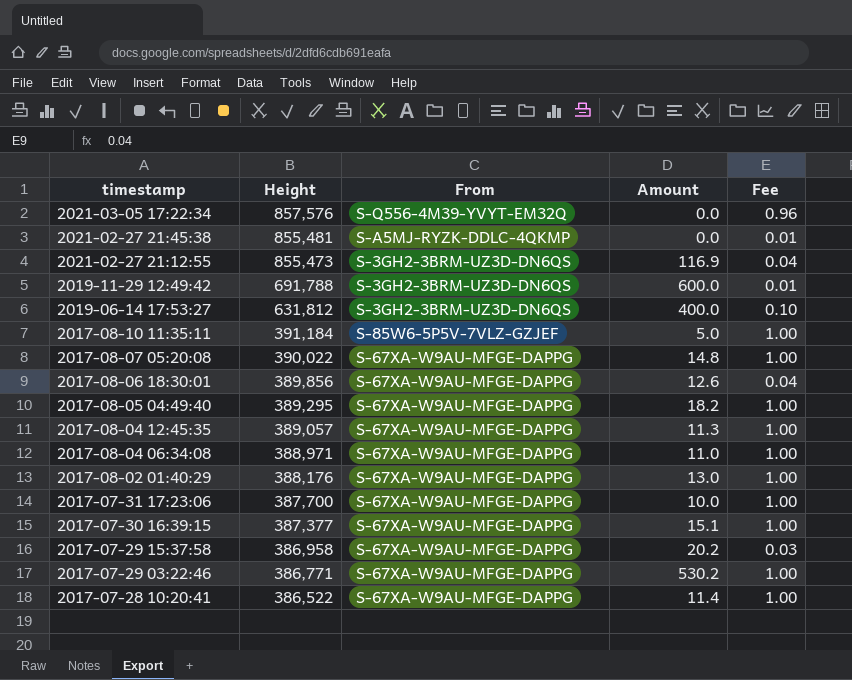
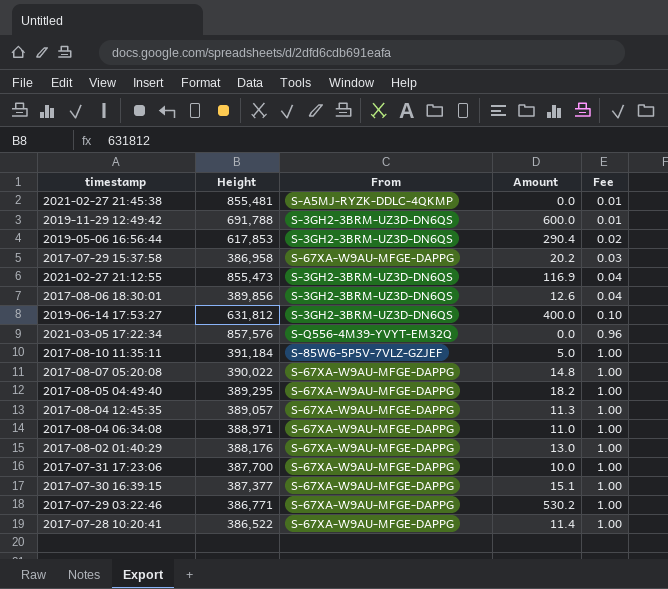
row order: timestamp descending -> Fee ascending
row 2019-05-06 16:56:44: none -> 617,853 | S-3GH2-3BRM-UZ3D-DN6QS | 290.4 | 0.02
2017-08-06 18:30:01 | From: S-67XA-W9AU-MFGE-DAPPG -> S-3GH2-3BRM-UZ3D-DN6QS

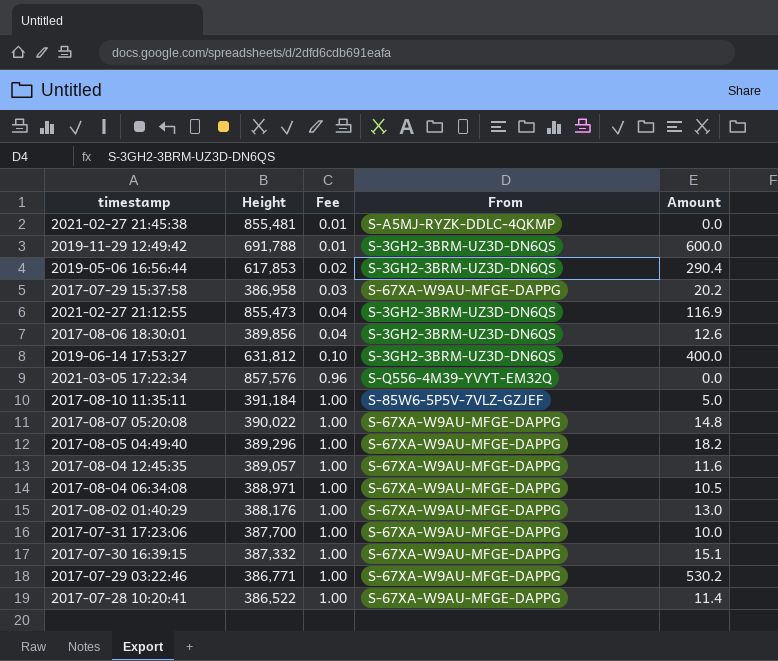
column Fee | position: 5 -> 3
2017-08-05 04:49:40 | Height: 389,295 -> 389,296
2017-08-04 12:45:35 | Amount: 11.3 -> 11.6
2017-08-04 06:34:08 | Amount: 11.0 -> 10.5
2017-07-30 16:39:15 | Height: 387,377 -> 387,332

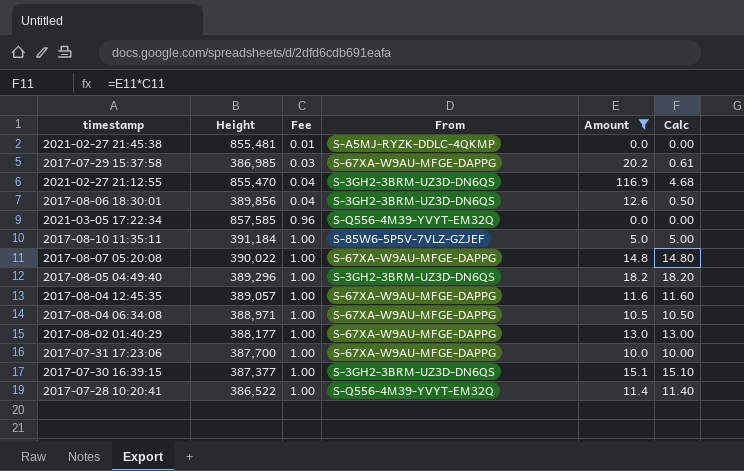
filter: none -> Amount <= 116.9
column Calc | formula: none -> [Fee] * [Amount]
2017-07-29 15:37:58 | Height: 386,958 -> 386,985
2021-02-27 21:12:55 | Height: 855,473 -> 855,470
2021-03-05 17:22:34 | Height: 857,576 -> 857,585
2017-08-05 04:49:40 | From: S-67XA-W9AU-MFGE-DAPPG -> S-3GH2-3BRM-UZ3D-DN6QS
2017-08-02 01:40:29 | Height: 388,176 -> 388,177
2017-07-30 16:39:15 | Height: 387,332 -> 387,377
2017-07-30 16:39:15 | From: S-67XA-W9AU-MFGE-DAPPG -> S-3GH2-3BRM-UZ3D-DN6QS
2017-07-28 10:20:41 | From: S-67XA-W9AU-MFGE-DAPPG -> S-Q556-4M39-YVYT-EM32Q

